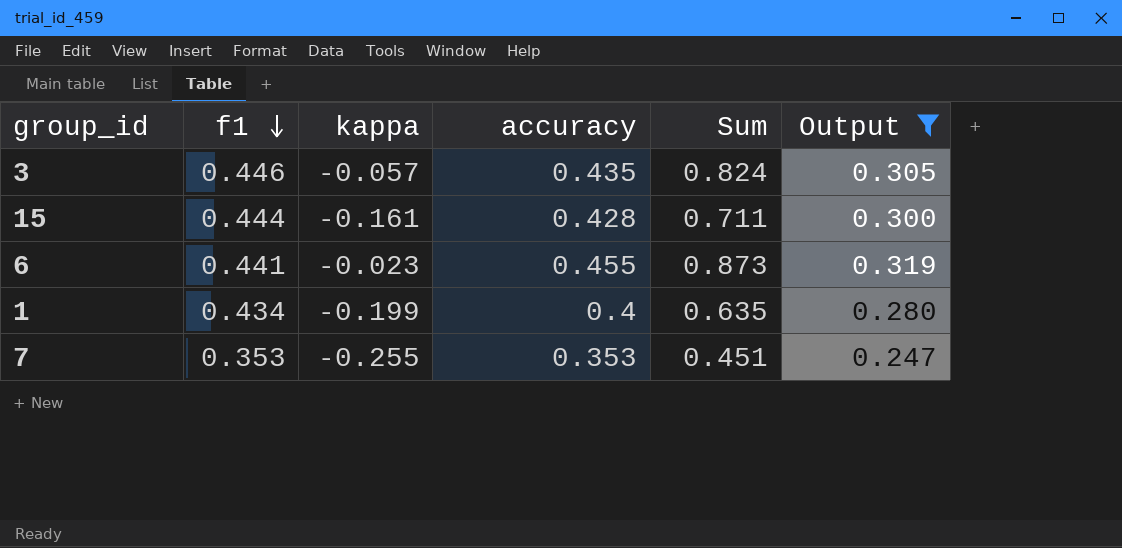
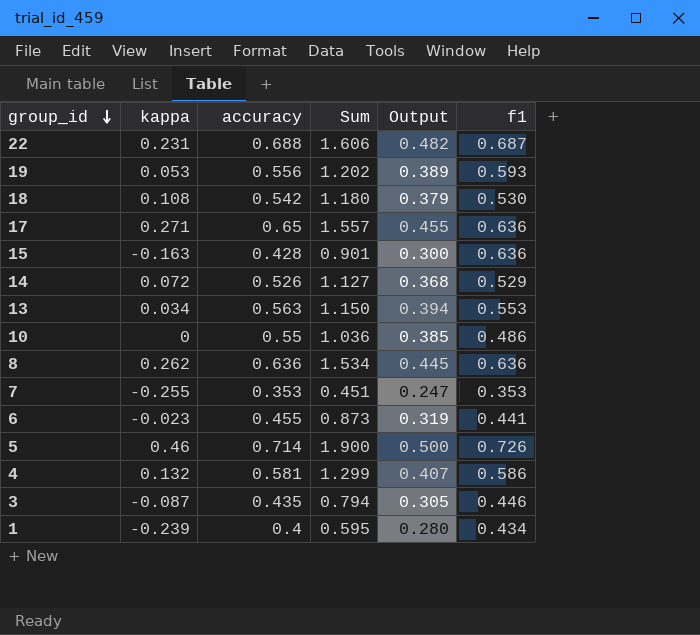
filter: Output <= 0.319 -> none
row order: f1 descending -> group_id descending
column f1 | position: 2 -> 6
15 | kappa: -0.161 -> -0.163
15 | Sum: 0.711 -> 0.901
15 | f1: 0.444 -> 0.636
3 | kappa: -0.057 -> -0.087
3 | Sum: 0.824 -> 0.794
1 | kappa: -0.199 -> -0.239
1 | Sum: 0.635 -> 0.595

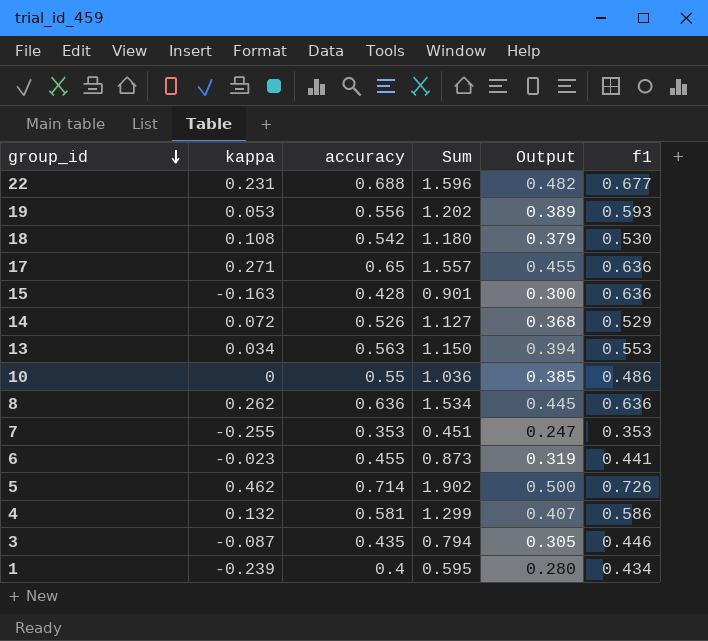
22 | Sum: 1.606 -> 1.596
22 | f1: 0.687 -> 0.677
5 | kappa: 0.46 -> 0.462
5 | Sum: 1.900 -> 1.902

